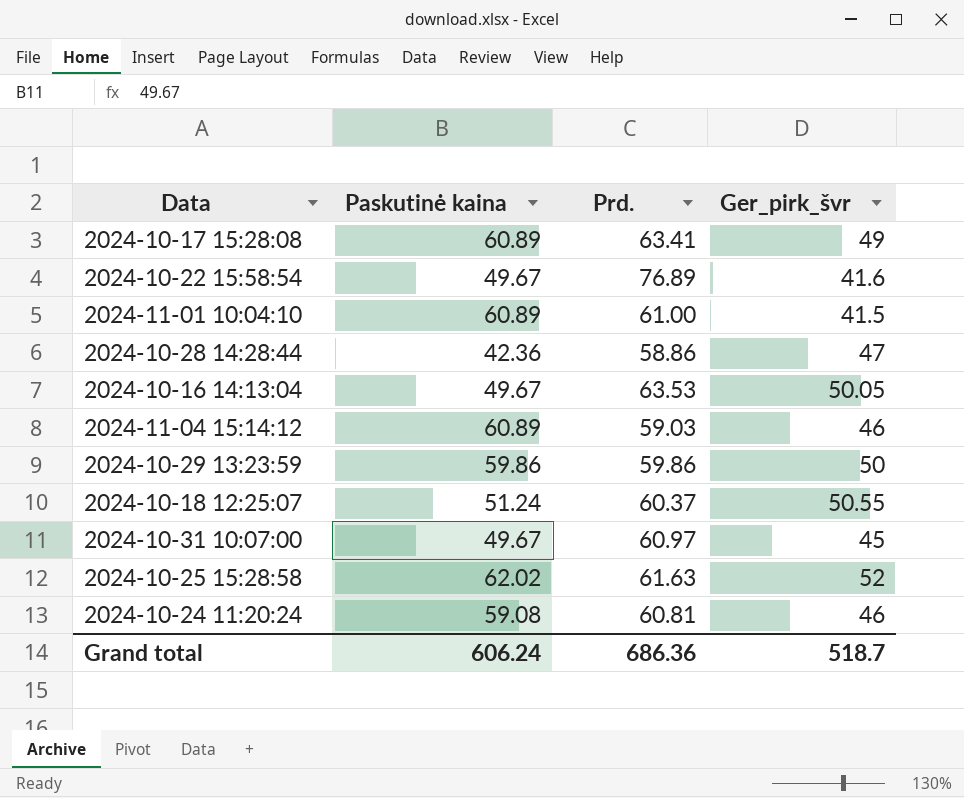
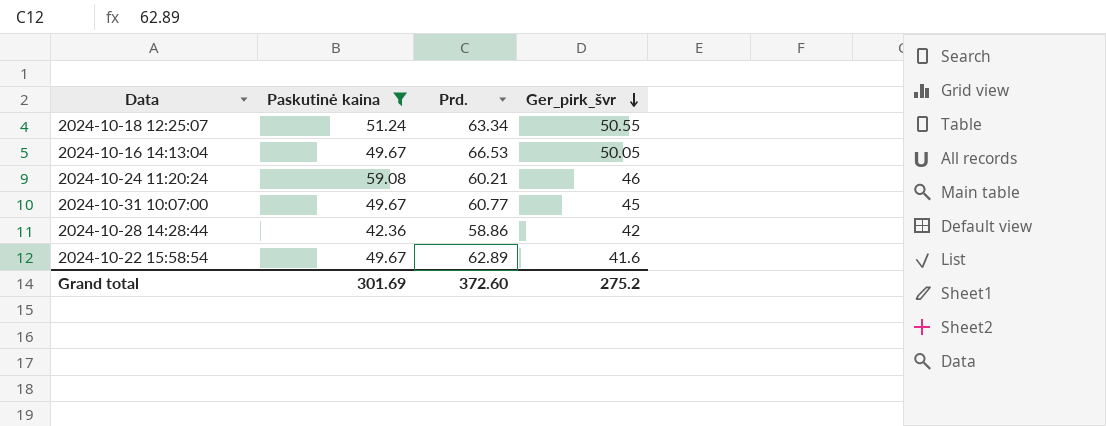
filter: none -> Paskutinė kaina <= 59.08
row order: none -> Ger_pirk_švr descending
2024-10-18 12:25:07 | Prd.: 60.37 -> 63.34
2024-10-16 14:13:04 | Prd.: 63.53 -> 66.53
2024-10-24 11:20:24 | Prd.: 60.81 -> 60.21
2024-10-31 10:07:00 | Prd.: 60.97 -> 60.77
2024-10-28 14:28:44 | Ger_pirk_švr: 47 -> 42
2024-10-22 15:58:54 | Prd.: 76.89 -> 62.89
Grand total | Paskutinė kaina: 606.24 -> 301.69
Grand total | Prd.: 686.36 -> 372.60
Grand total | Ger_pirk_švr: 518.7 -> 275.2

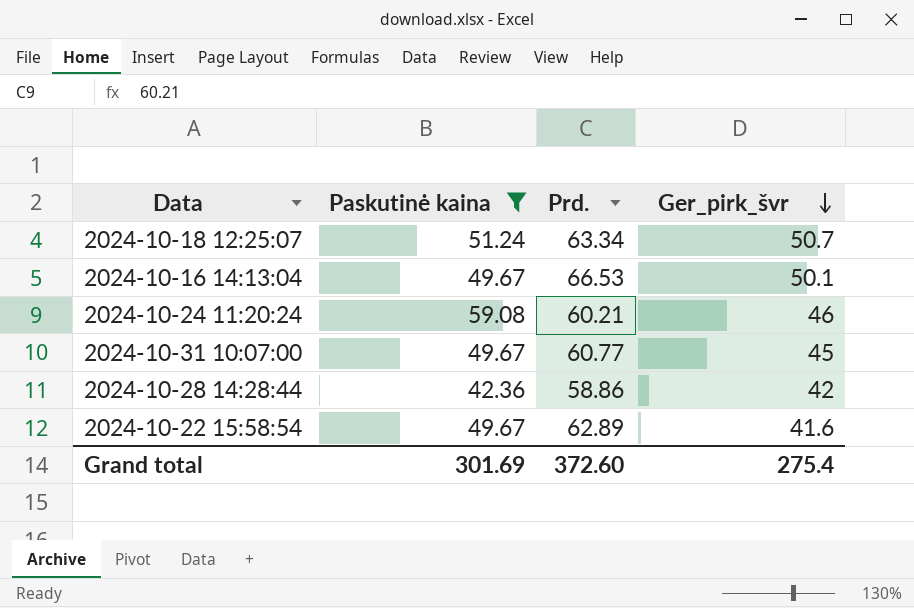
2024-10-18 12:25:07 | Ger_pirk_švr: 50.55 -> 50.7
2024-10-16 14:13:04 | Ger_pirk_švr: 50.05 -> 50.1
Grand total | Ger_pirk_švr: 275.2 -> 275.4

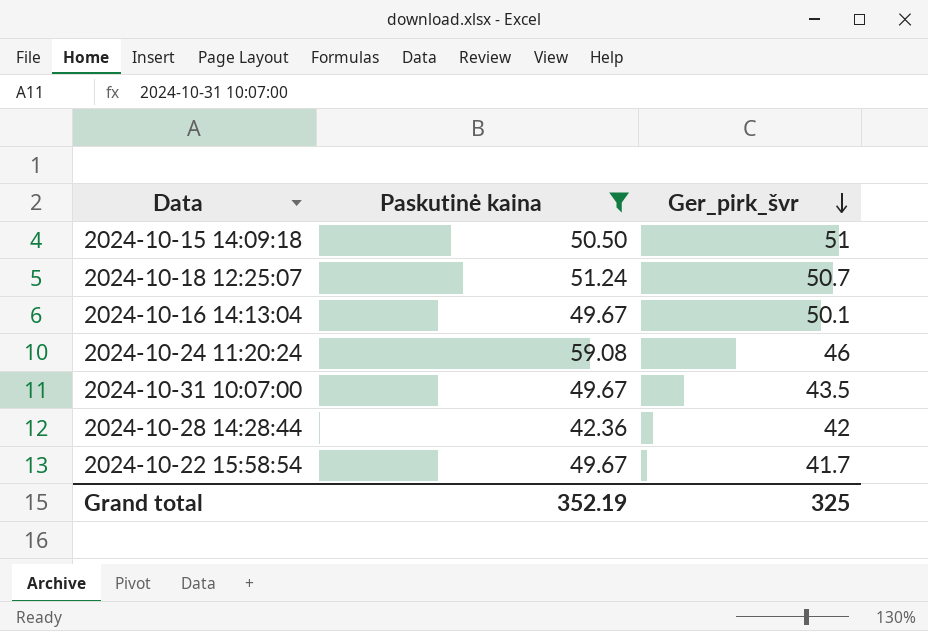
column Prd. | position: 3 -> none
row 2024-10-15 14:09:18: none -> 50.50 | 51
2024-10-31 10:07:00 | Ger_pirk_švr: 45 -> 43.5
2024-10-22 15:58:54 | Ger_pirk_švr: 41.6 -> 41.7
Grand total | Paskutinė kaina: 301.69 -> 352.19
Grand total | Ger_pirk_švr: 275.4 -> 325

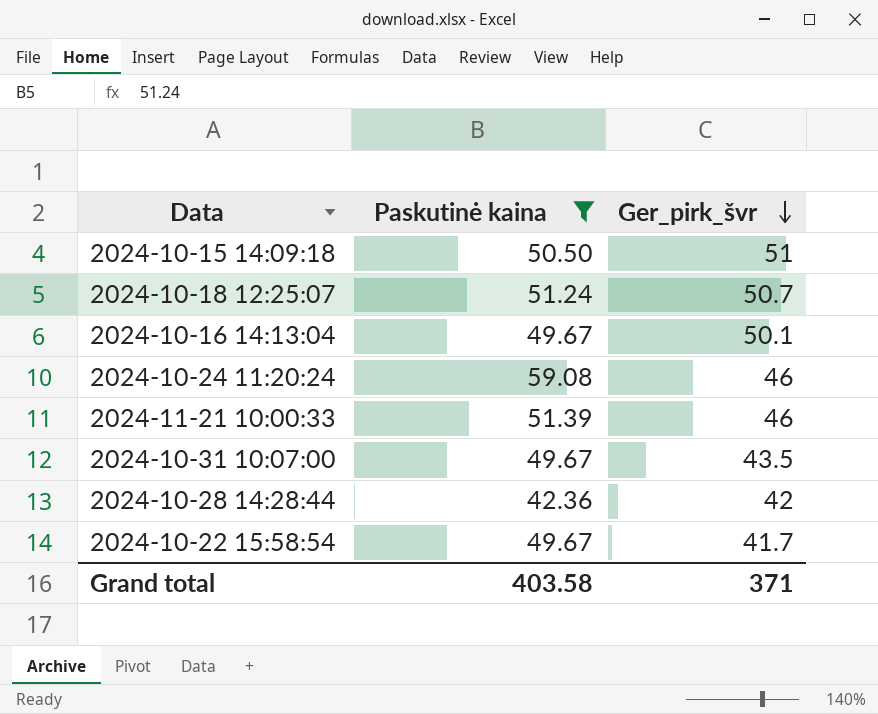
row 2024-11-21 10:00:33: none -> 51.39 | 46
Grand total | Paskutinė kaina: 352.19 -> 403.58
Grand total | Ger_pirk_švr: 325 -> 371

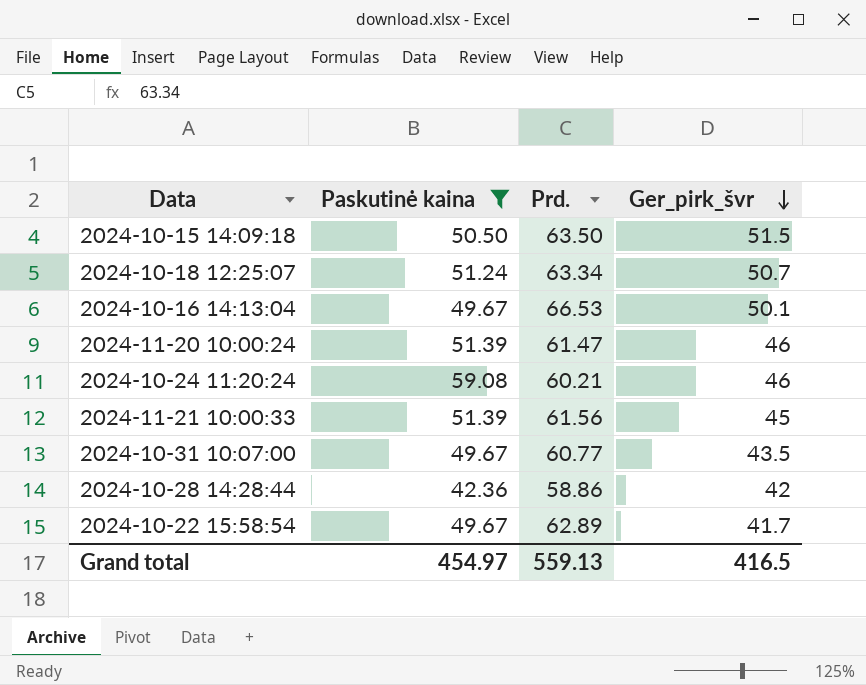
column Prd. | position: none -> 3
2024-10-15 14:09:18 | Ger_pirk_švr: 51 -> 51.5
row 2024-11-20 10:00:24: none -> 51.39 | 61.47 | 46
2024-11-21 10:00:33 | Ger_pirk_švr: 46 -> 45
Grand total | Paskutinė kaina: 403.58 -> 454.97
Grand total | Ger_pirk_švr: 371 -> 416.5

